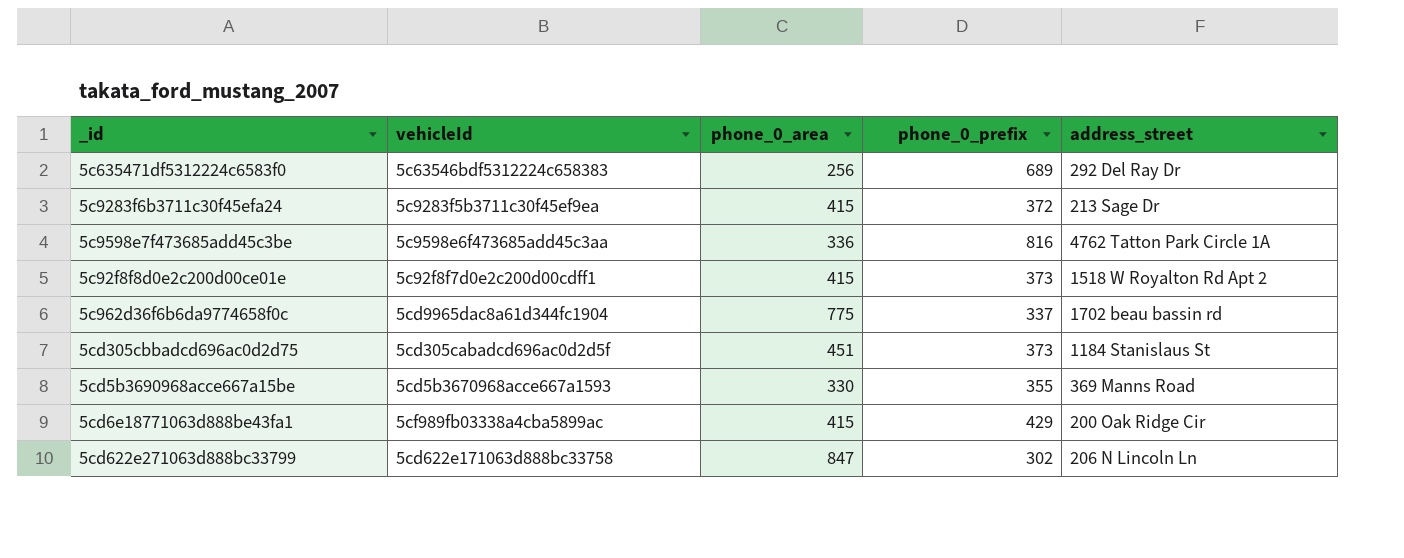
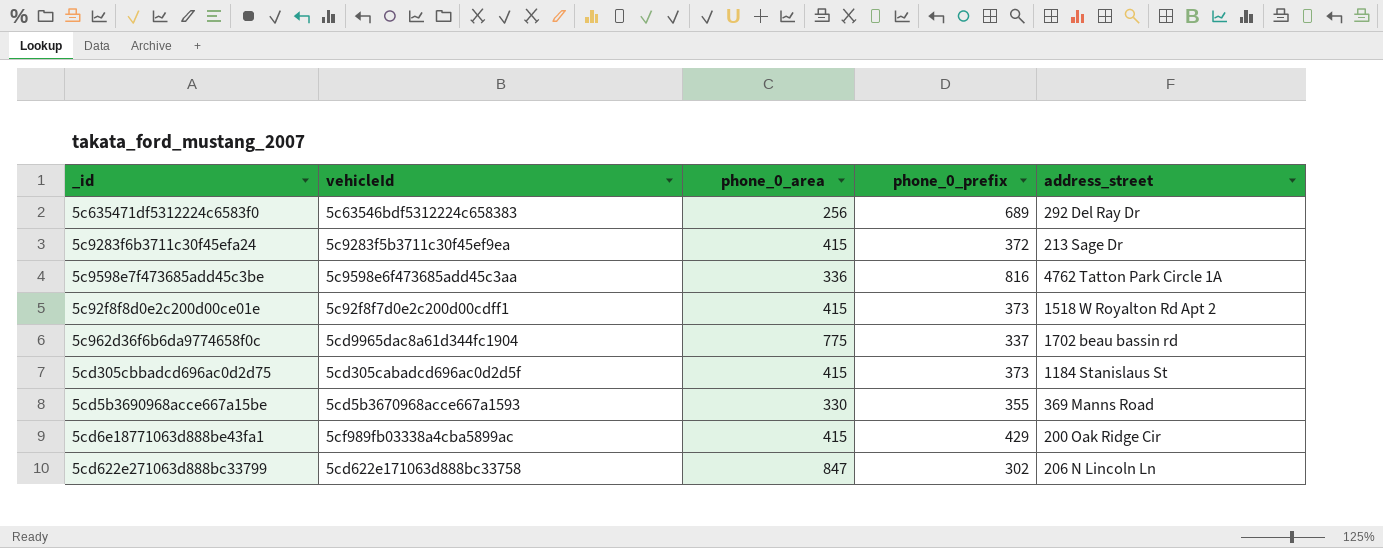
5cd305cbbadcd696ac0d2d75 | phone_0_area: 451 -> 415

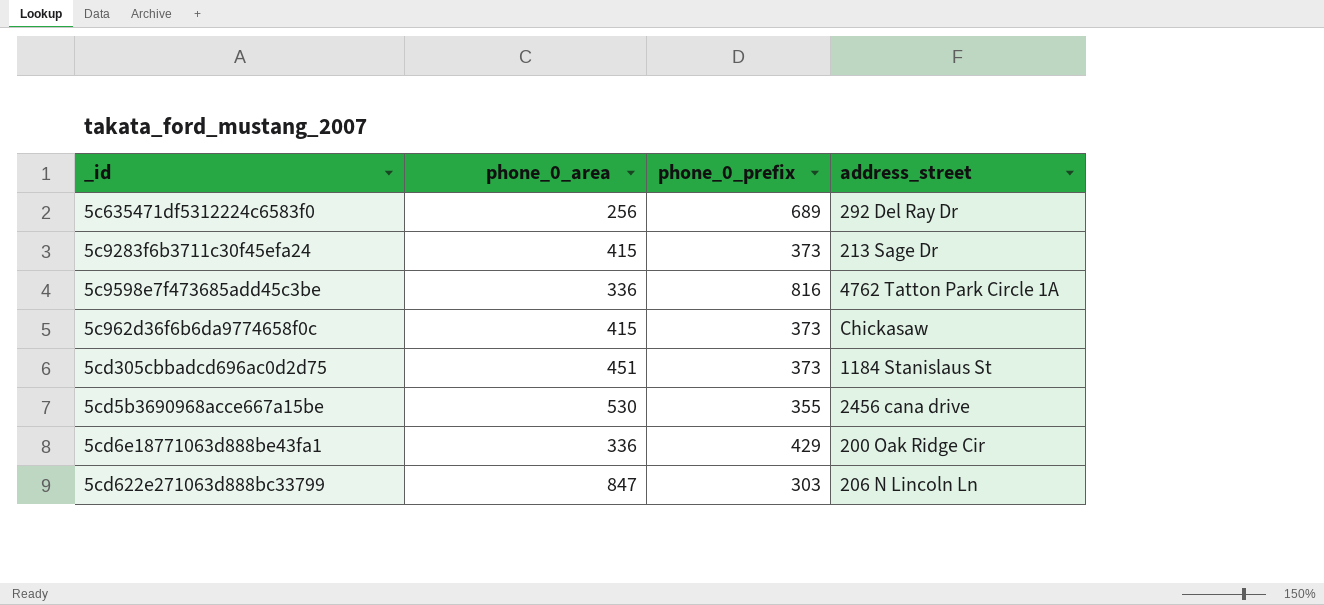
column vehicleId | position: 2 -> none
row 5c92f8f8d0e2c200d00ce01e: 5c92f8f7d0e2c200d00cdff1 | 415 | 373 | 1518 W Royalton Rd Apt 2 -> none
5c9283f6b3711c30f45efa24 | phone_0_prefix: 372 -> 373
5c962d36f6b6da9774658f0c | phone_0_area: 775 -> 415
5c962d36f6b6da9774658f0c | phone_0_prefix: 337 -> 373
5c962d36f6b6da9774658f0c | address_street: 1702 beau bassin rd -> Chickasaw
5cd305cbbadcd696ac0d2d75 | phone_0_area: 415 -> 451
5cd5b3690968acce667a15be | phone_0_area: 330 -> 530
5cd5b3690968acce667a15be | address_street: 369 Manns Road -> 2456 cana drive
5cd6e18771063d888be43fa1 | phone_0_area: 415 -> 336
5cd622e271063d888bc33799 | phone_0_prefix: 302 -> 303

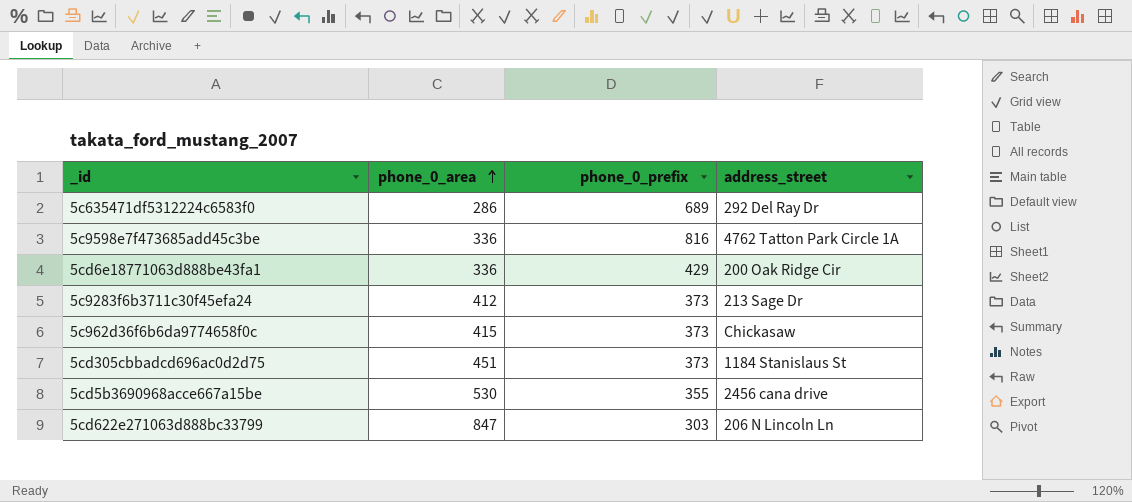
row order: none -> phone_0_area ascending
5c635471df5312224c6583f0 | phone_0_area: 256 -> 286
5c9283f6b3711c30f45efa24 | phone_0_area: 415 -> 412

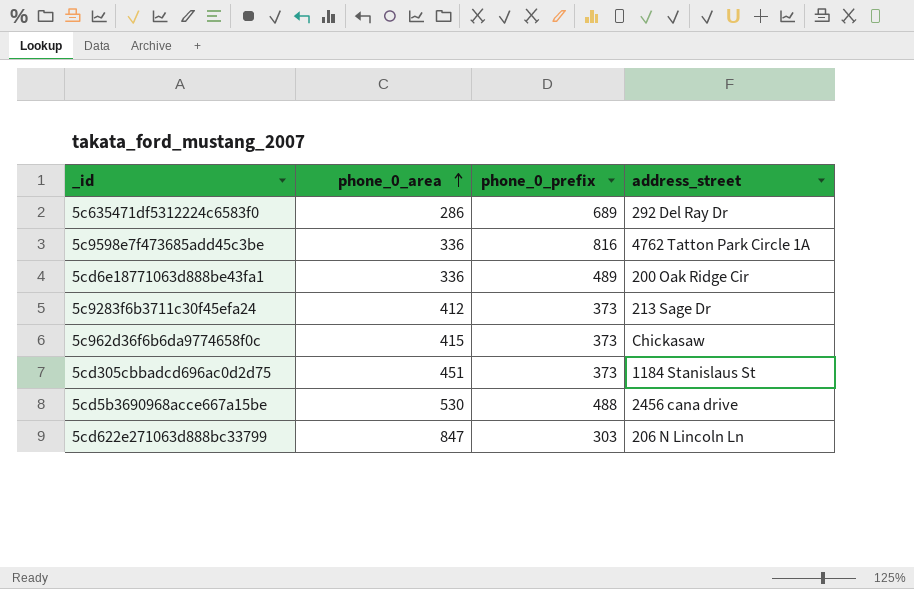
5cd6e18771063d888be43fa1 | phone_0_prefix: 429 -> 489
5cd5b3690968acce667a15be | phone_0_prefix: 355 -> 488

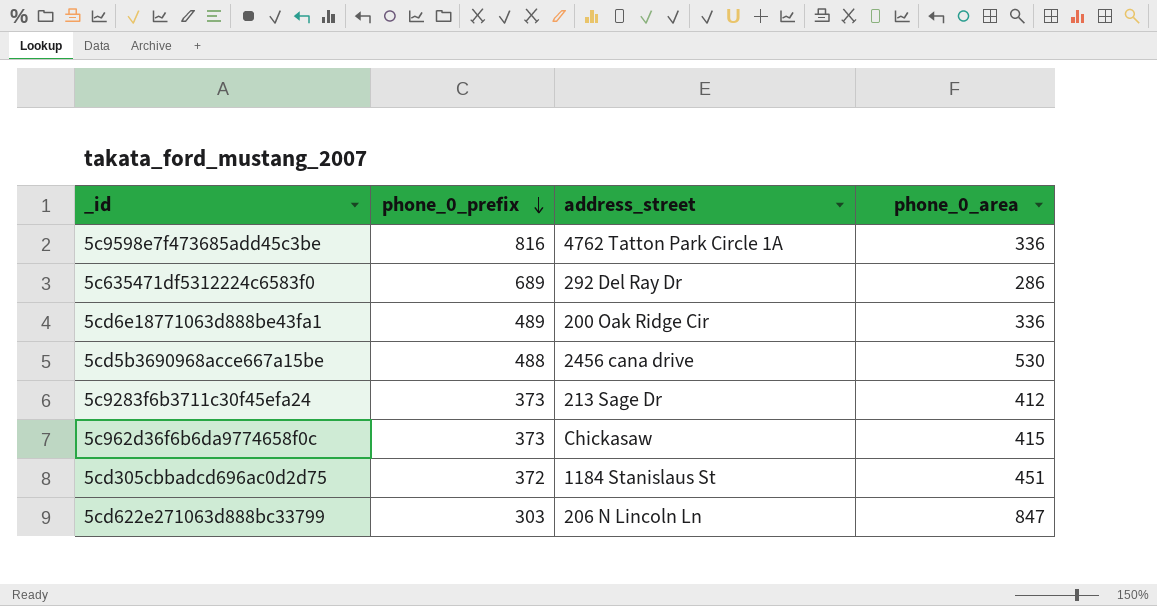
row order: phone_0_area ascending -> phone_0_prefix descending
column phone_0_area | position: 2 -> 4
5cd305cbbadcd696ac0d2d75 | phone_0_prefix: 373 -> 372

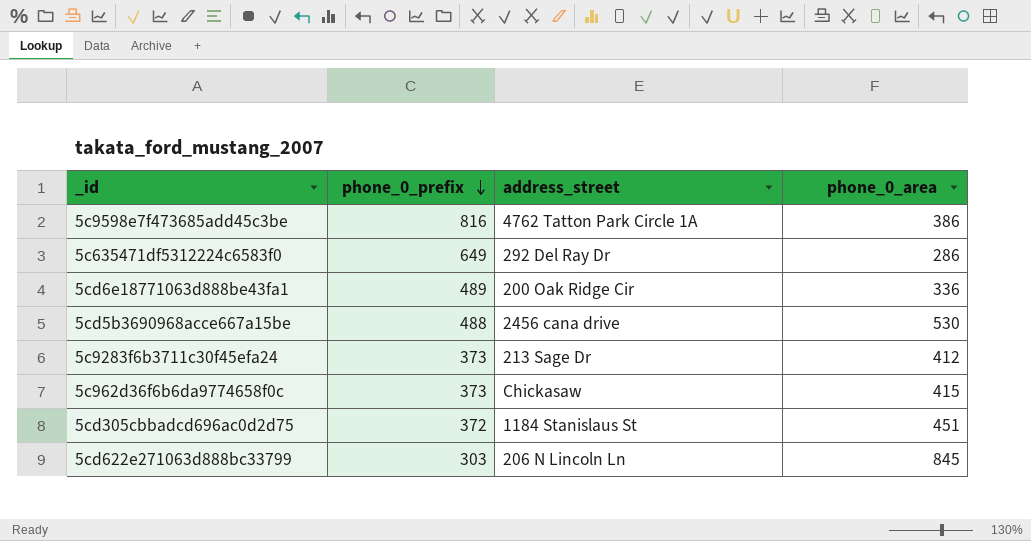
5c9598e7f473685add45c3be | phone_0_area: 336 -> 386
5c635471df5312224c6583f0 | phone_0_prefix: 689 -> 649
5cd622e271063d888bc33799 | phone_0_area: 847 -> 845

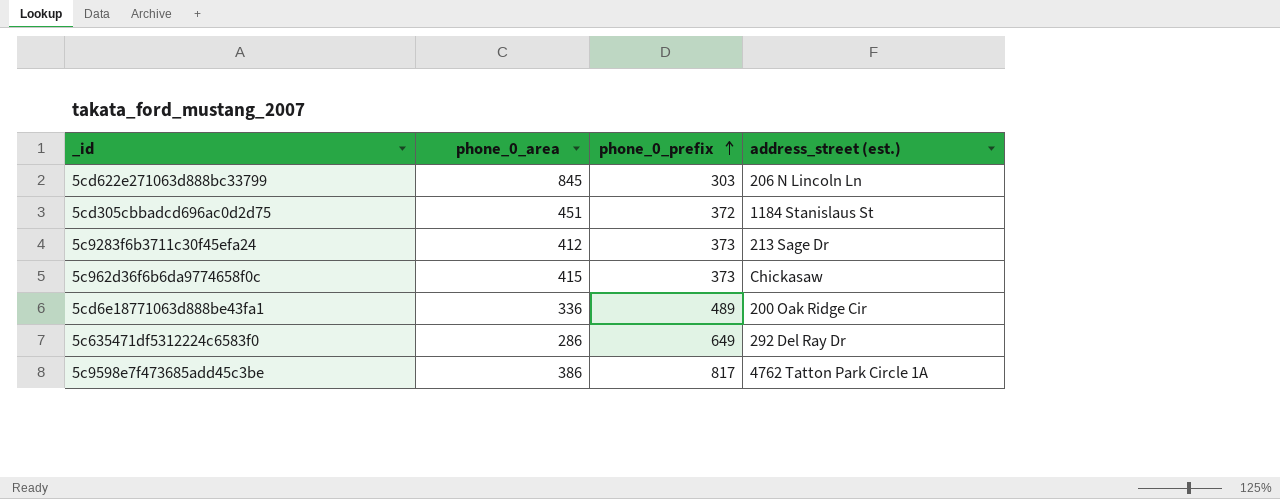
row order: phone_0_prefix descending -> phone_0_prefix ascending
column phone_0_area | position: 4 -> 2
column name: address_street -> address_street (est.)
row 5cd5b3690968acce667a15be: 488 | 2456 cana drive | 530 -> none
5c9598e7f473685add45c3be | phone_0_prefix: 816 -> 817

